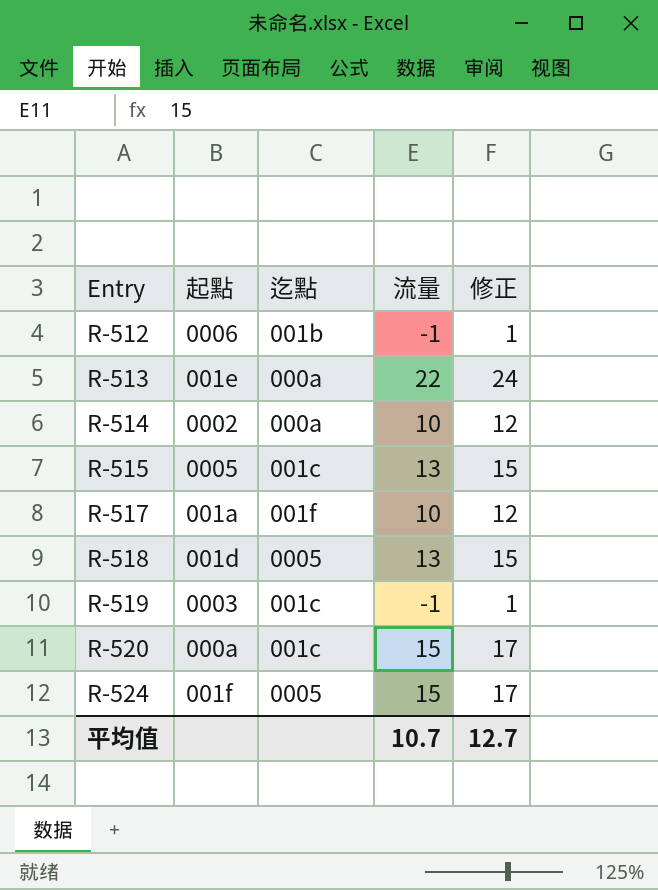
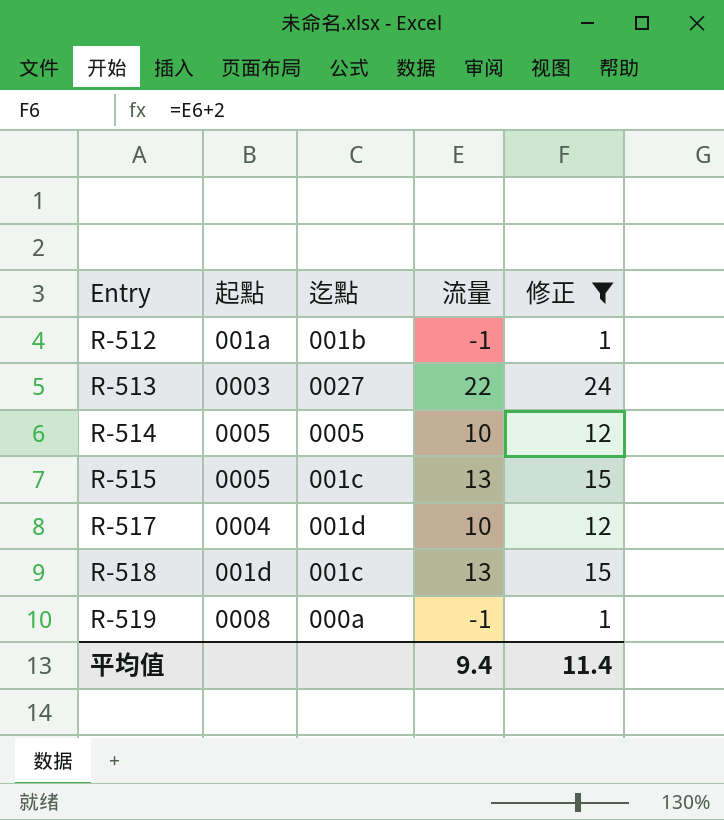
filter: none -> 修正 != 17
R-512 | 起點: 0006 -> 001a
R-513 | 起點: 001e -> 0003
R-513 | 迄點: 000a -> 0027
R-514 | 起點: 0002 -> 0005
R-514 | 迄點: 000a -> 0005
R-517 | 起點: 001a -> 0004
R-517 | 迄點: 001f -> 001d
R-518 | 迄點: 0005 -> 001c
R-519 | 起點: 0003 -> 0008
R-519 | 迄點: 001c -> 000a
平均值 | 流量: 10.7 -> 9.4
平均值 | 修正: 12.7 -> 11.4

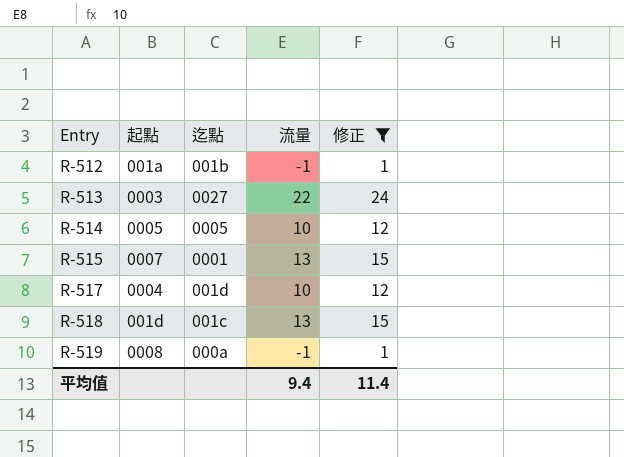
R-515 | 起點: 0005 -> 0007
R-515 | 迄點: 001c -> 0001

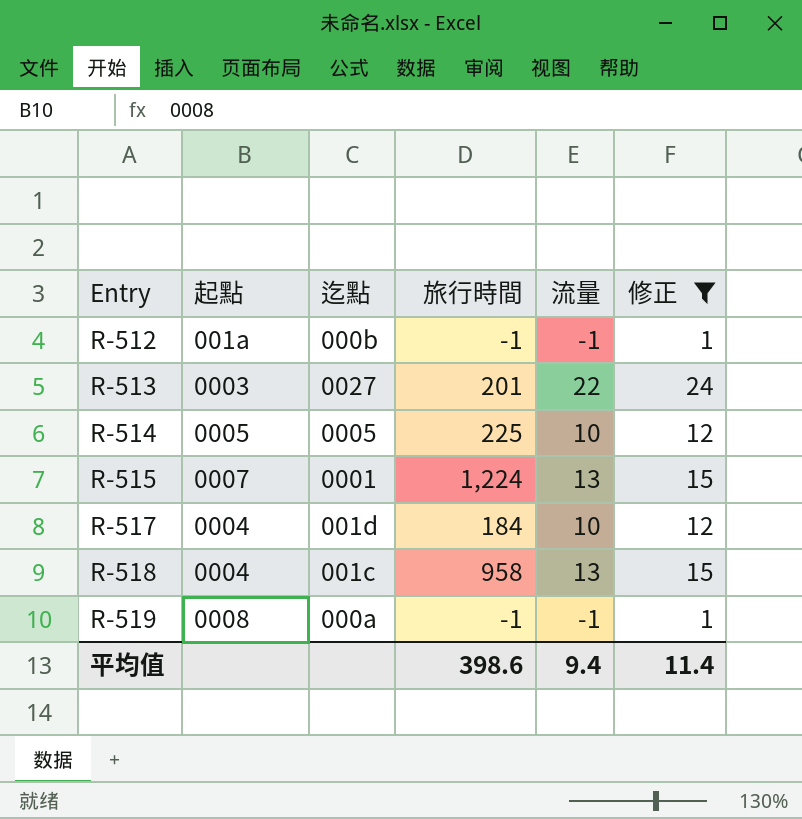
column 旅行時間 | position: none -> 4
R-512 | 迄點: 001b -> 000b
R-518 | 起點: 001d -> 0004

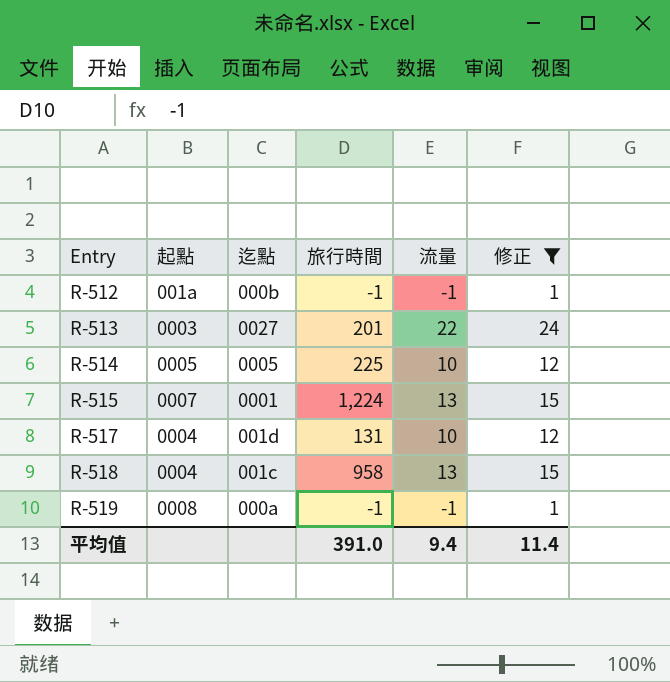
R-517 | 旅行時間: 184 -> 131
平均值 | 旅行時間: 398.6 -> 391.0

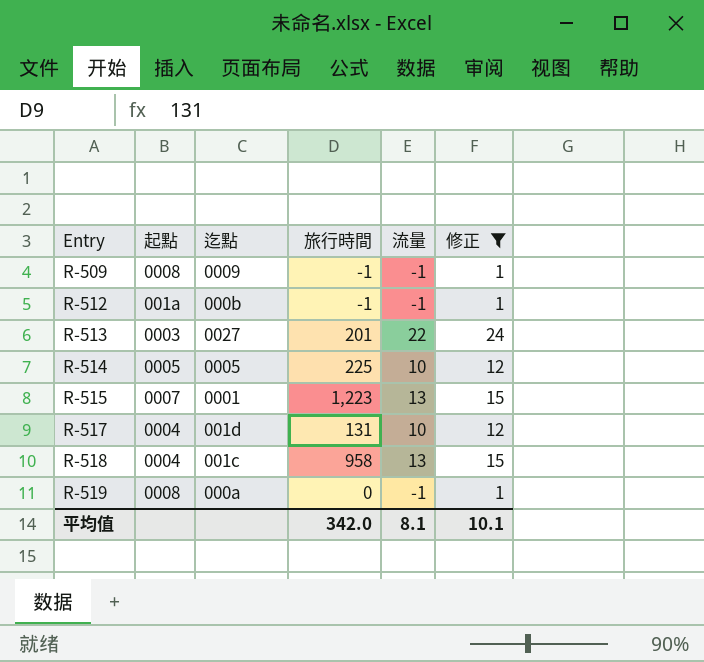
row R-509: none -> 0008 | 0009 | -1 | -1 | 1
R-515 | 旅行時間: 1,224 -> 1,223
R-519 | 旅行時間: -1 -> 0
平均值 | 旅行時間: 391.0 -> 342.0
平均值 | 流量: 9.4 -> 8.1
平均值 | 修正: 11.4 -> 10.1

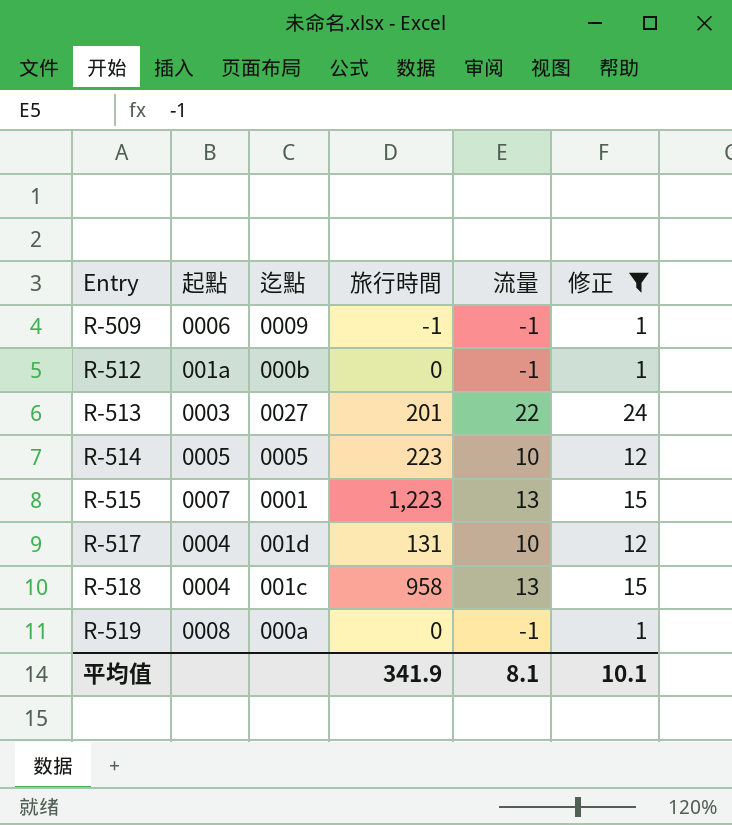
R-509 | 起點: 0008 -> 0006
R-512 | 旅行時間: -1 -> 0
R-514 | 旅行時間: 225 -> 223
平均值 | 旅行時間: 342.0 -> 341.9

